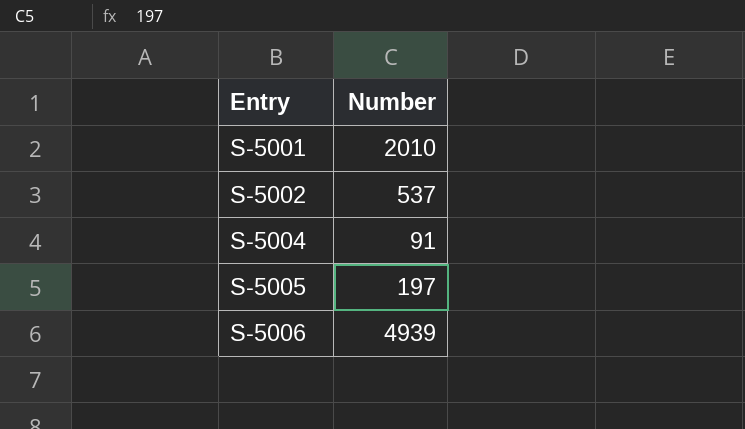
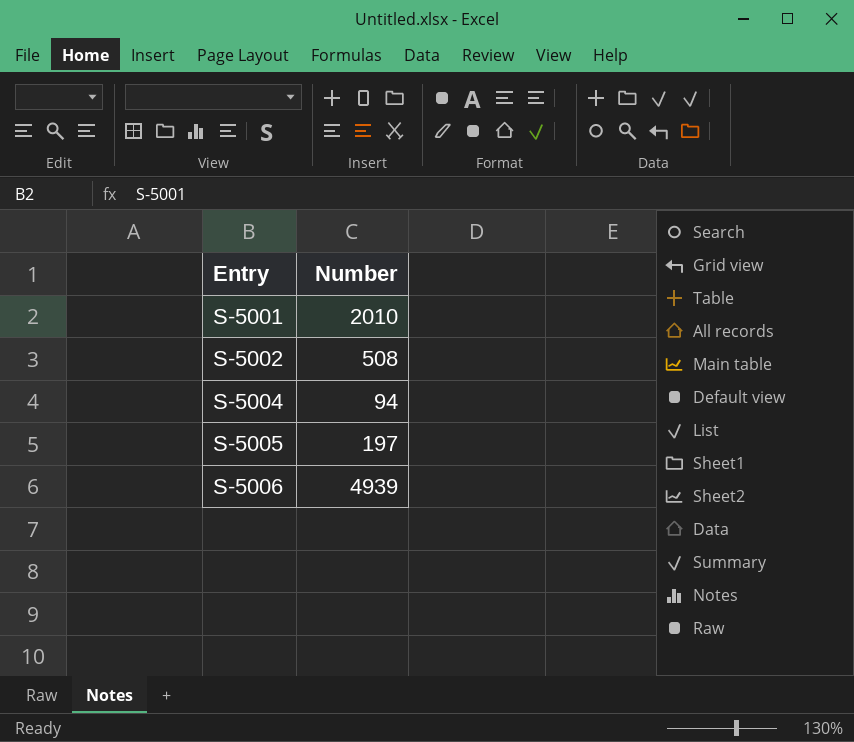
S-5002 | Number: 537 -> 508
S-5004 | Number: 91 -> 94

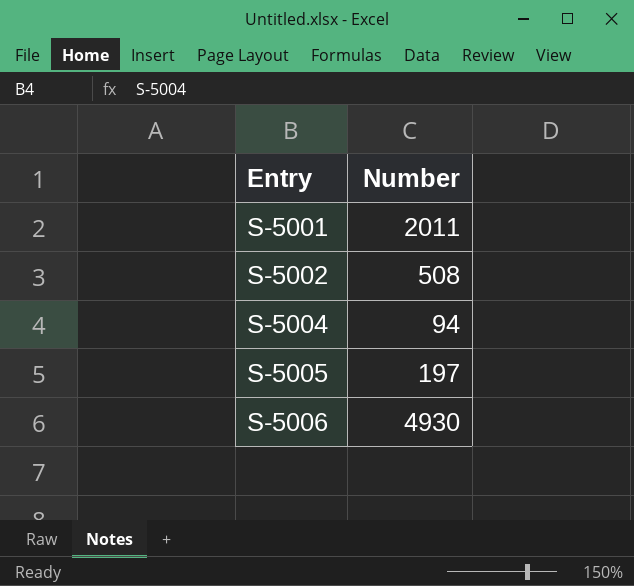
S-5001 | Number: 2010 -> 2011
S-5006 | Number: 4939 -> 4930

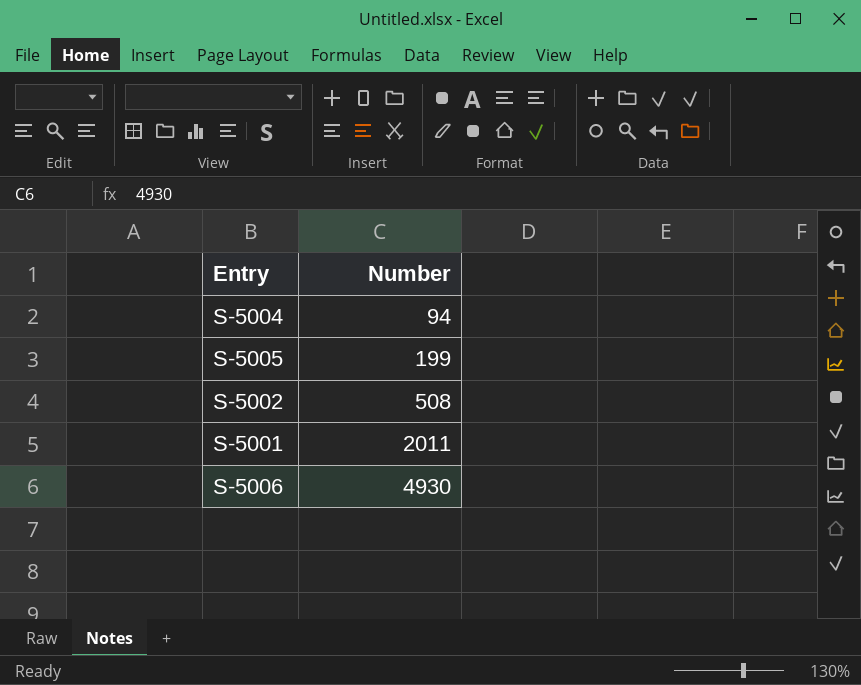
row order: Entry ascending -> Number ascending
S-5005 | Number: 197 -> 199

